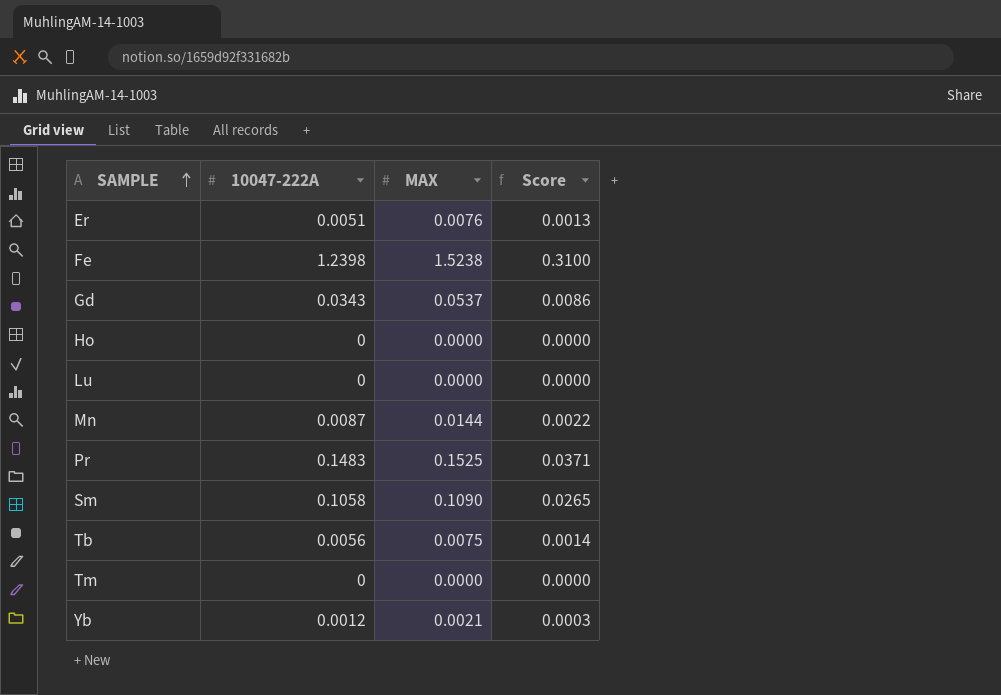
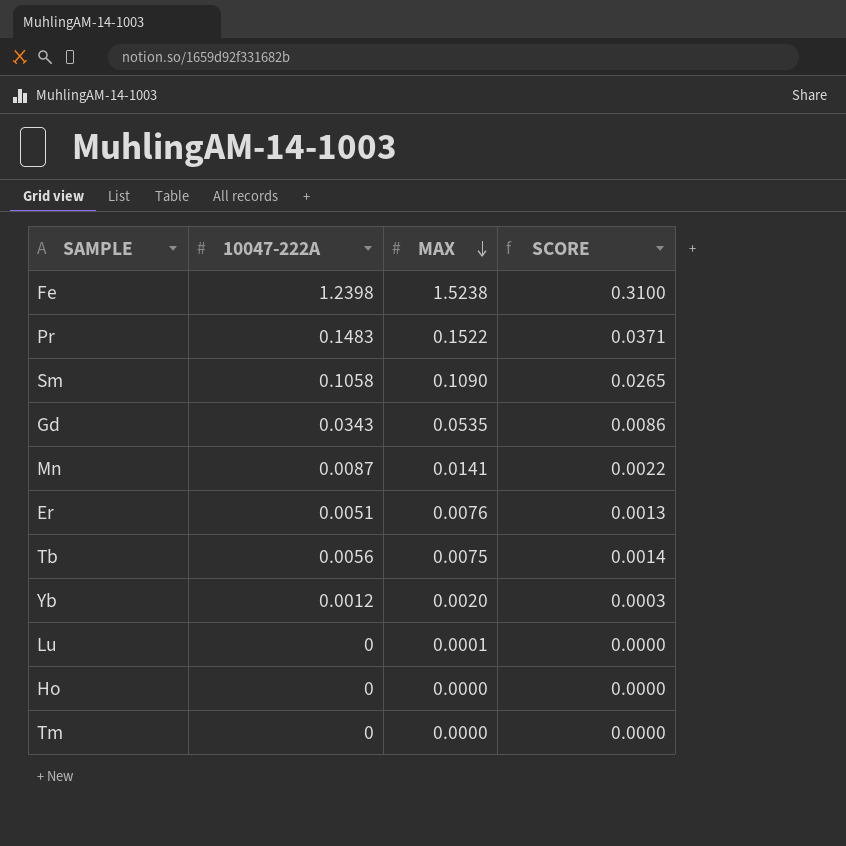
row order: SAMPLE ascending -> MAX descending
column name: Score -> SCORE
Pr | MAX: 0.1525 -> 0.1522
Gd | MAX: 0.0537 -> 0.0535
Mn | MAX: 0.0144 -> 0.0141
Yb | MAX: 0.0021 -> 0.0020
Lu | MAX: 0.0000 -> 0.0001

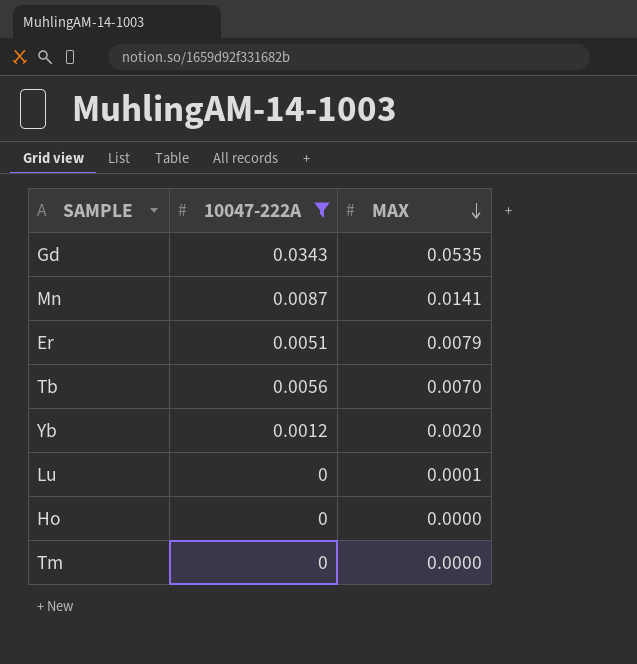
filter: none -> 10047-222A <= 0.0343
column SCORE | formula: [10047-222A] * 0.25 -> none
Er | MAX: 0.0076 -> 0.0079
Tb | MAX: 0.0075 -> 0.0070

